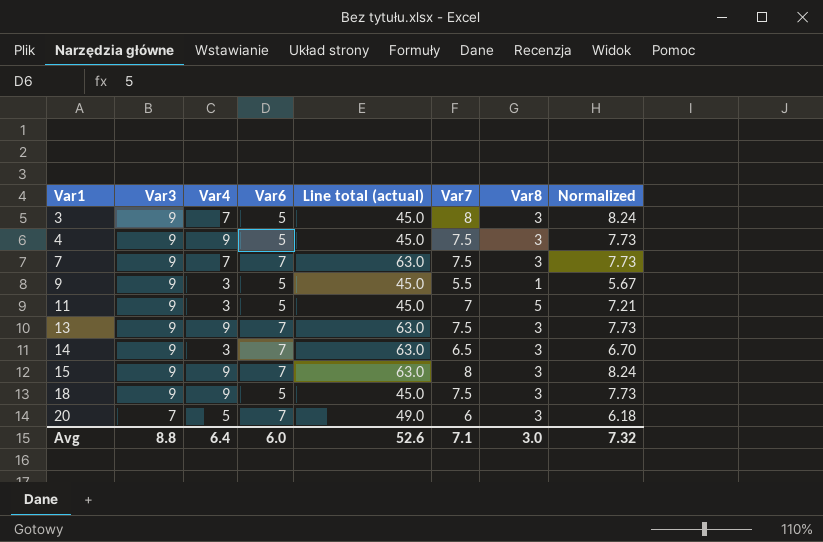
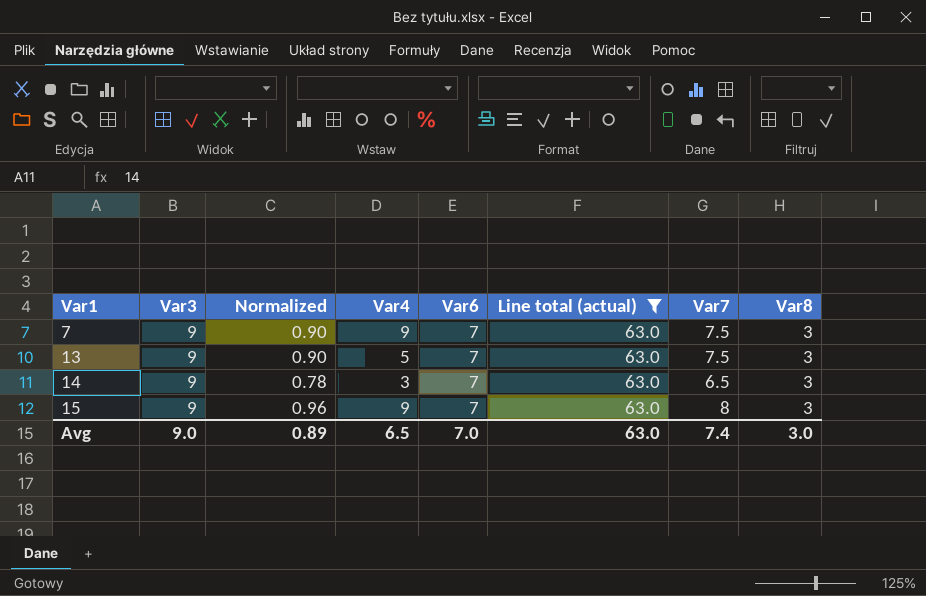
filter: none -> Line total (actual) = 63.0
column Normalized | formula: [Var7] * 1.03 -> [Var7] * 0.12
column Normalized | position: 8 -> 3
7 | Var4: 7 -> 9
13 | Var4: 9 -> 5
Avg | Var3: 8.8 -> 9.0
Avg | Normalized: 7.32 -> 0.89
Avg | Var4: 6.4 -> 6.5
Avg | Var6: 6.0 -> 7.0
Avg | Line total (actual): 52.6 -> 63.0
Avg | Var7: 7.1 -> 7.4

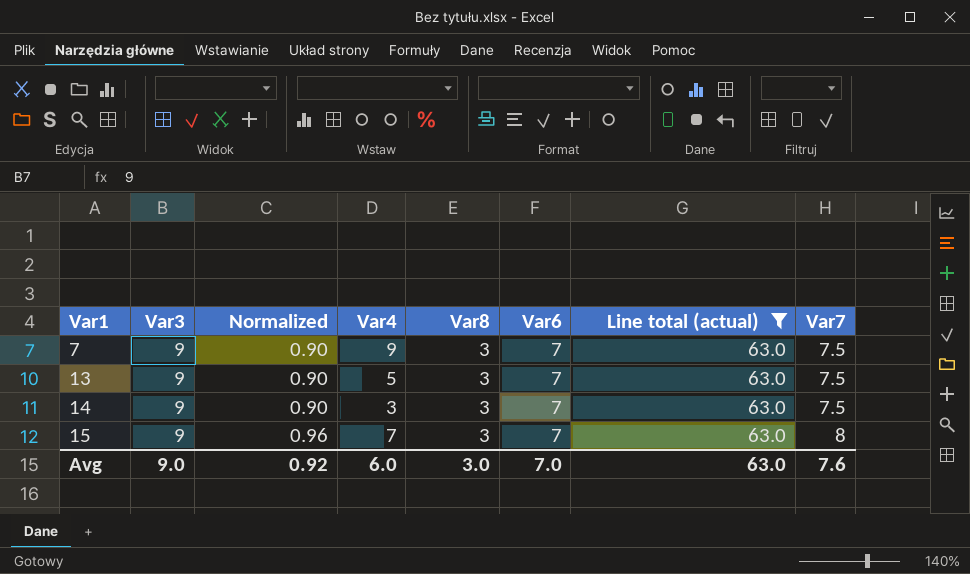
column Var8 | position: 8 -> 5
14 | Normalized: 0.78 -> 0.90
14 | Var7: 6.5 -> 7.5
15 | Var4: 9 -> 7
Avg | Normalized: 0.89 -> 0.92
Avg | Var4: 6.5 -> 6.0
Avg | Var7: 7.4 -> 7.6

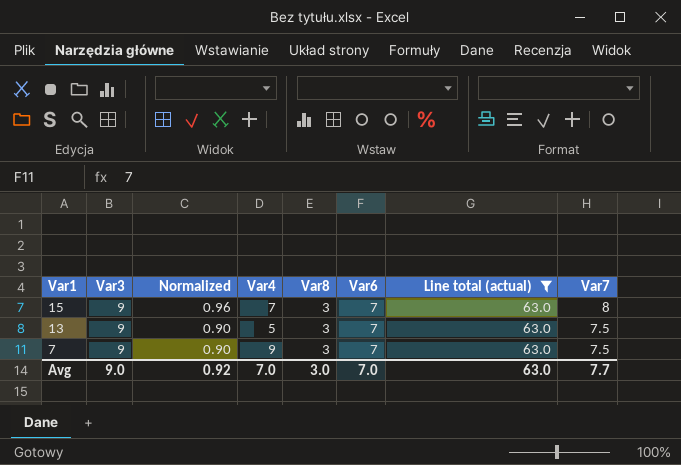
row order: Var1 ascending -> Var1 descending
row 14: 9 | 0.90 | 3 | 3 | 7 | 63.0 | 7.5 -> none
Avg | Var4: 6.0 -> 7.0
Avg | Var7: 7.6 -> 7.7

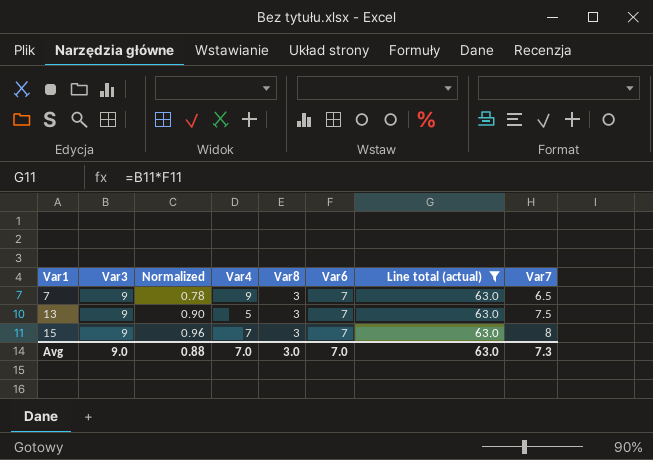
row order: Var1 descending -> Var1 ascending
7 | Normalized: 0.90 -> 0.78
7 | Var7: 7.5 -> 6.5
Avg | Normalized: 0.92 -> 0.88
Avg | Var7: 7.7 -> 7.3

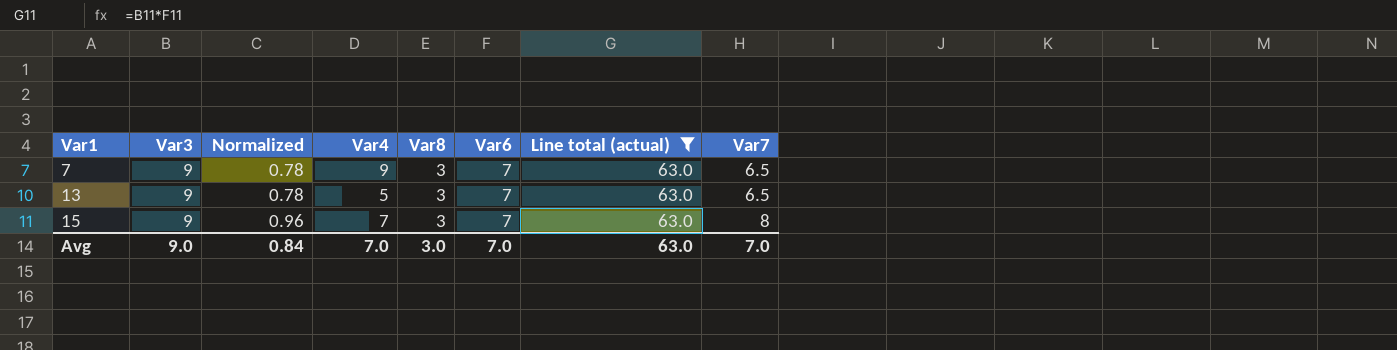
13 | Normalized: 0.90 -> 0.78
13 | Var7: 7.5 -> 6.5
Avg | Normalized: 0.88 -> 0.84
Avg | Var7: 7.3 -> 7.0

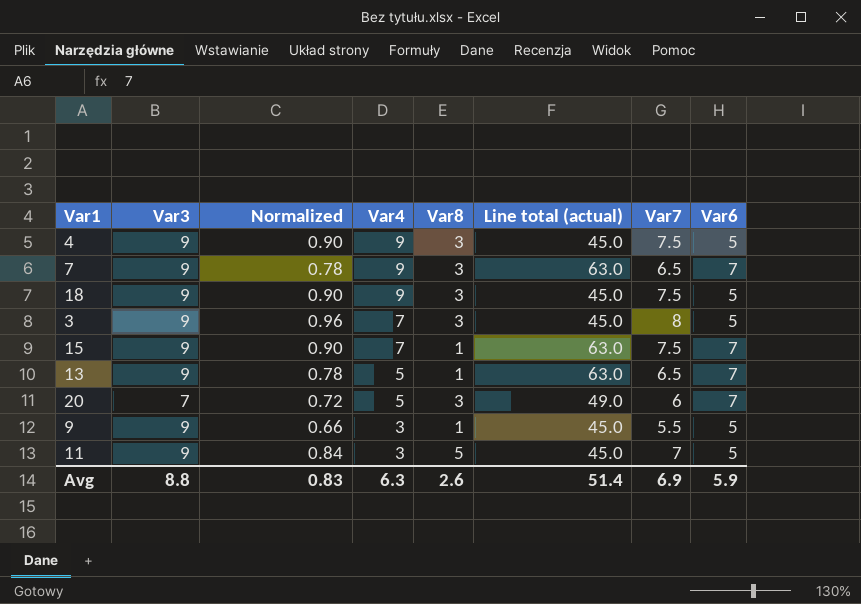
filter: Line total (actual) = 63.0 -> none
row order: Var1 ascending -> Var4 descending
column Var6 | position: 6 -> 8
15 | Normalized: 0.96 -> 0.90
15 | Var8: 3 -> 1
15 | Var7: 8 -> 7.5
13 | Var8: 3 -> 1
Avg | Var3: 9.0 -> 8.8
Avg | Normalized: 0.84 -> 0.83
Avg | Var4: 7.0 -> 6.3
Avg | Var8: 3.0 -> 2.6
Avg | Line total (actual): 63.0 -> 51.4
Avg | Var7: 7.0 -> 6.9
Avg | Var6: 7.0 -> 5.9

